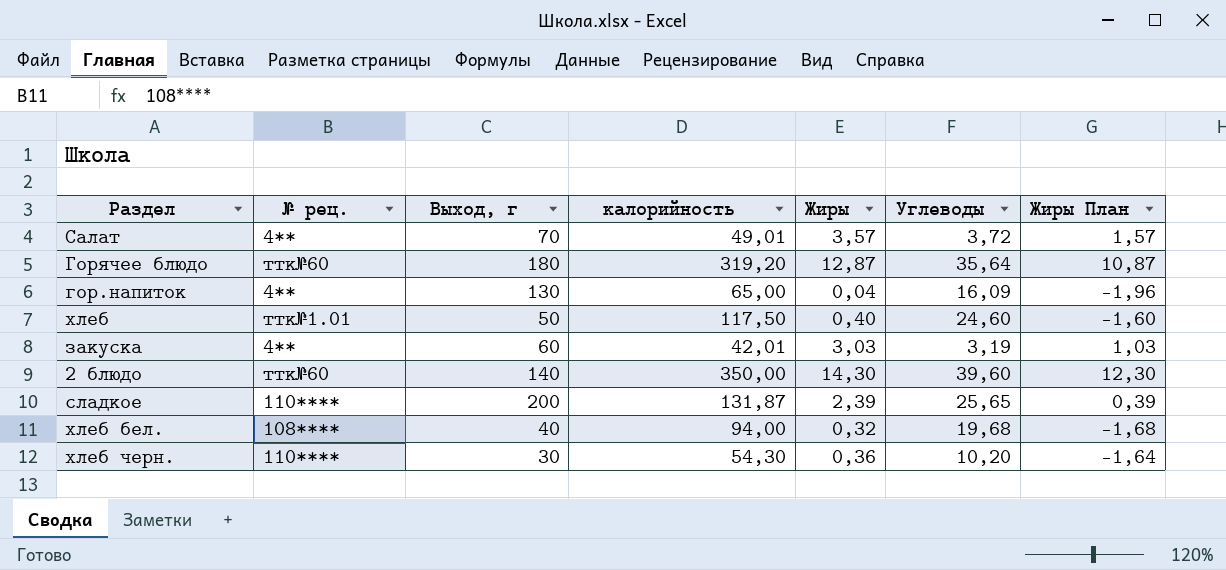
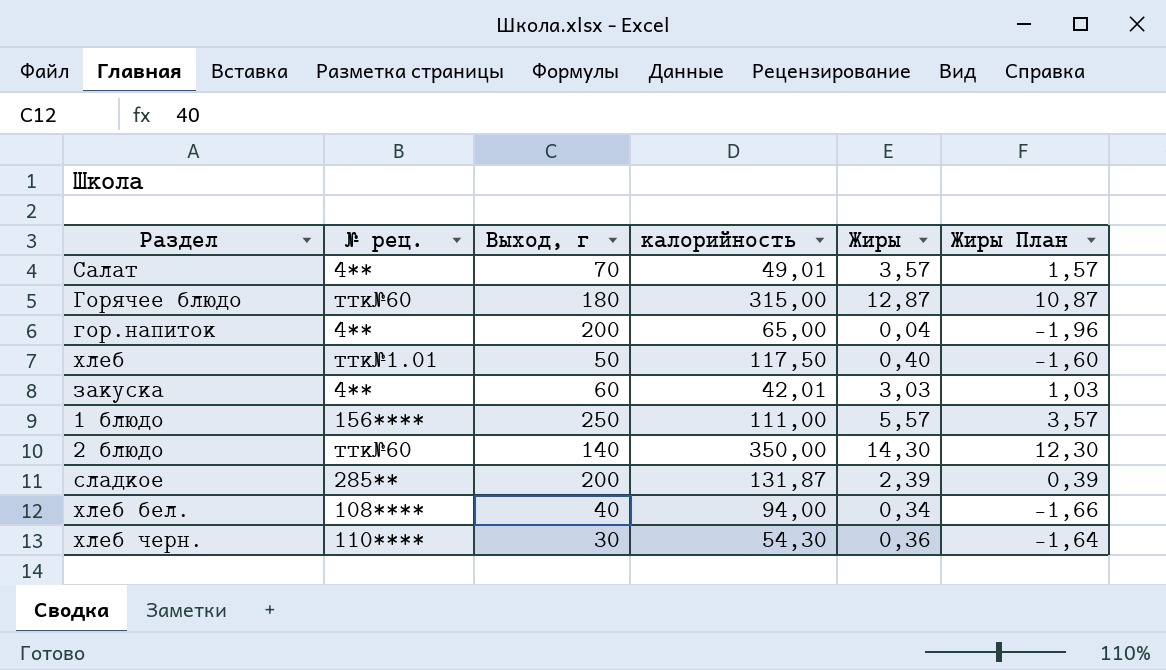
column Углеводы | position: 6 -> none
Горячее блюдо | калорийность: 319,20 -> 315,00
гор.напиток | Выход, г: 130 -> 200
row 1 блюдо: none -> 156**** | 250 | 111,00 | 5,57 | 3,57
сладкое | № рец.: 110**** -> 285**
хлеб бел. | Жиры: 0,32 -> 0,34
хлеб бел. | Жиры План: -1,68 -> -1,66

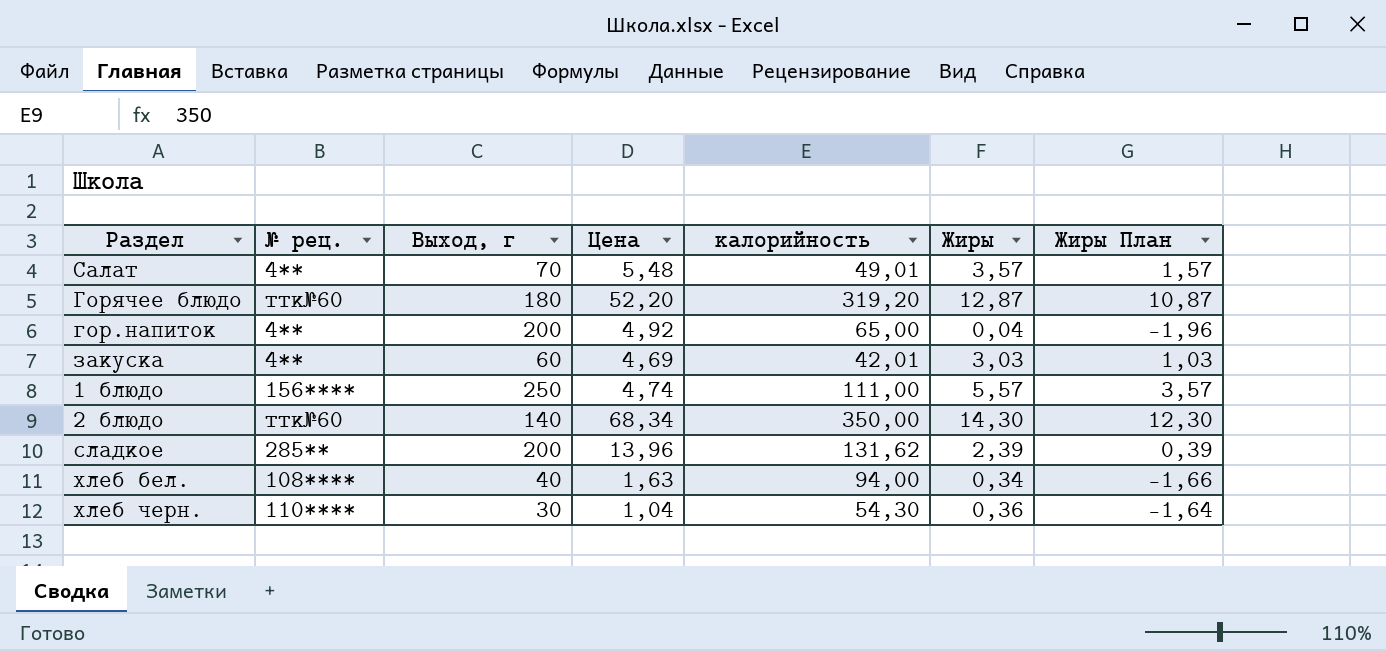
column Цена | position: none -> 4
row хлеб: ттк№1.01 | 50 | 117,50 | 0,40 | -1,60 -> none
Горячее блюдо | калорийность: 315,00 -> 319,20
сладкое | калорийность: 131,87 -> 131,62

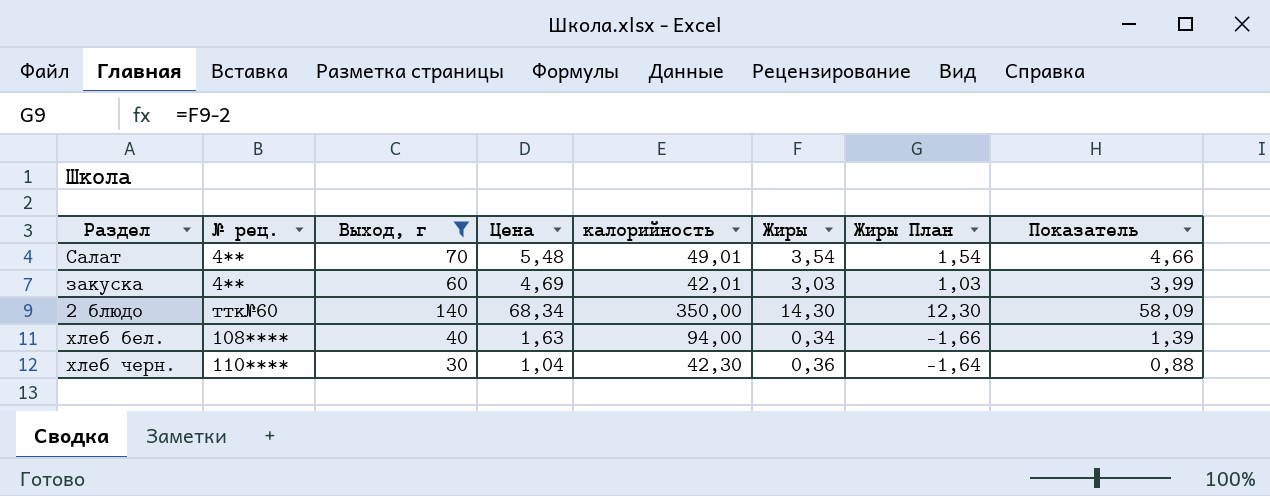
filter: none -> Выход, г <= 140
column Показатель | formula: none -> [Цена] * 0,85
Салат | Жиры: 3,57 -> 3,54
Салат | Жиры План: 1,57 -> 1,54
хлеб черн. | калорийность: 54,30 -> 42,30

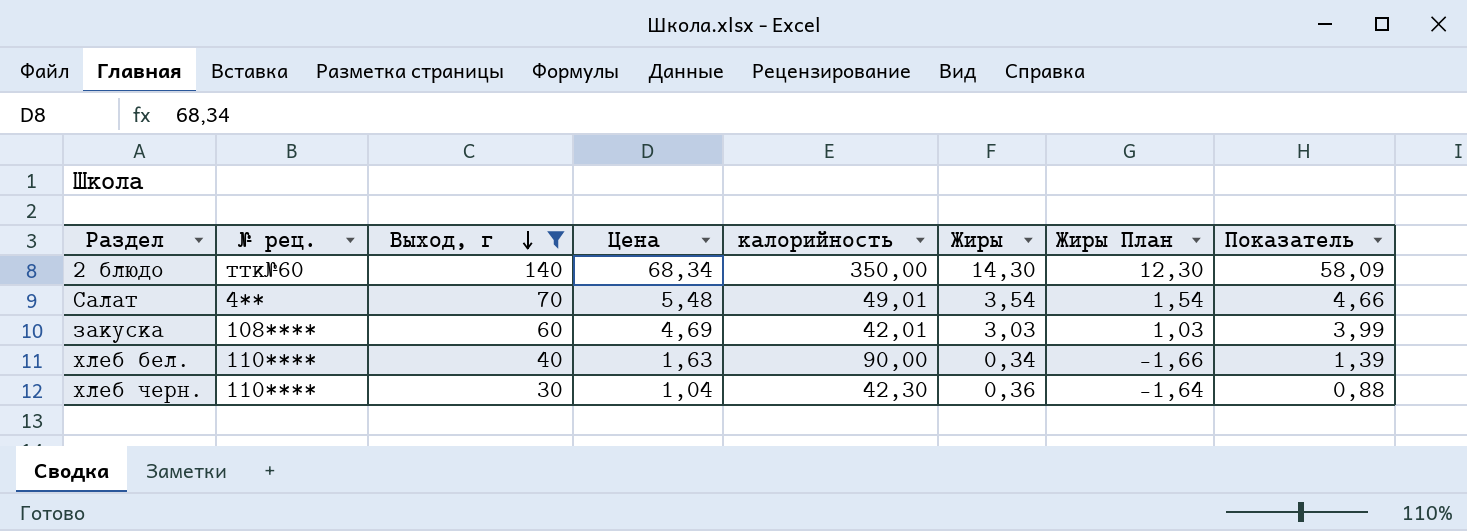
row order: none -> Выход, г descending
закуска | № рец.: 4** -> 108****
хлеб бел. | № рец.: 108**** -> 110****
хлеб бел. | калорийность: 94,00 -> 90,00

